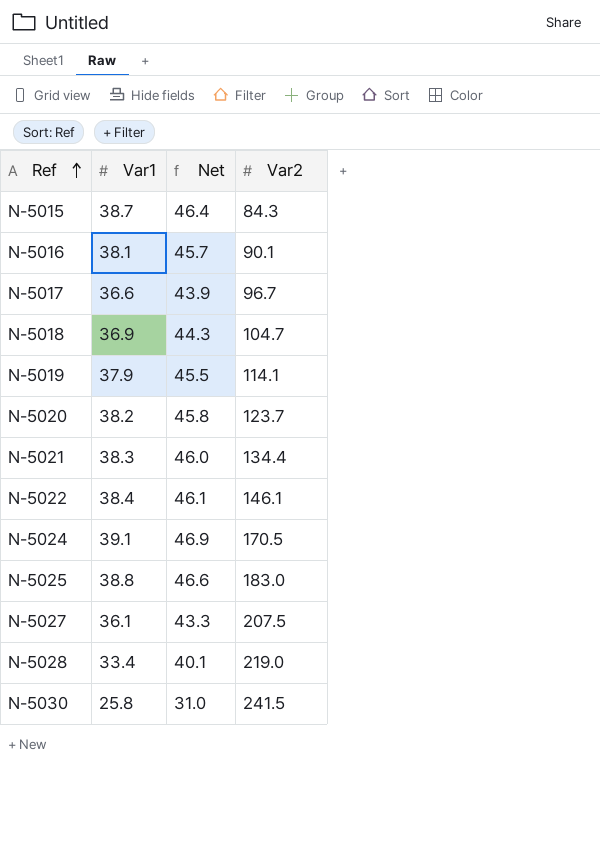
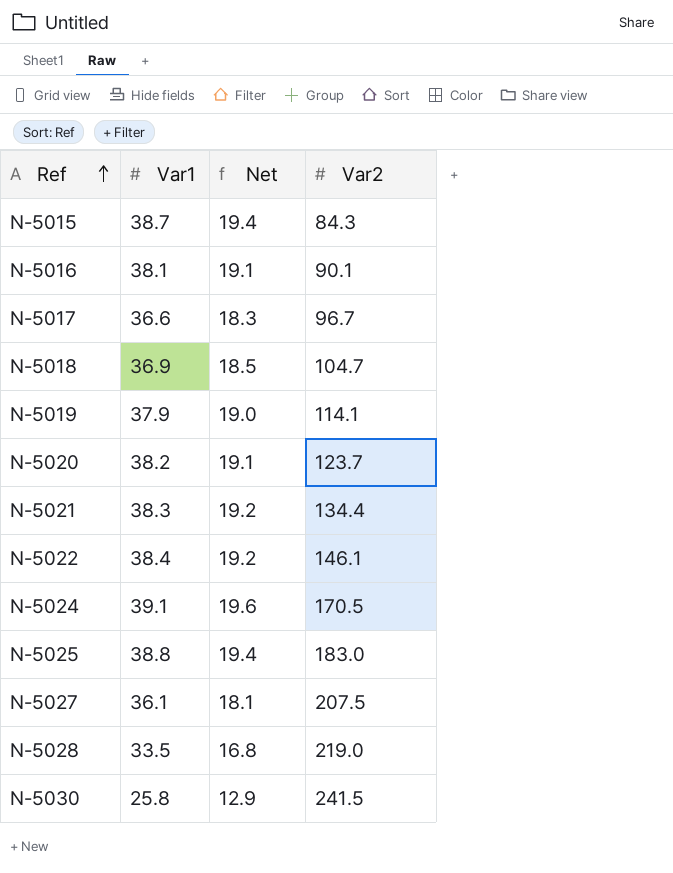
column Net | formula: [Var1] * 1.2 -> [Var1] * 0.5
N-5028 | Var1: 33.4 -> 33.5

